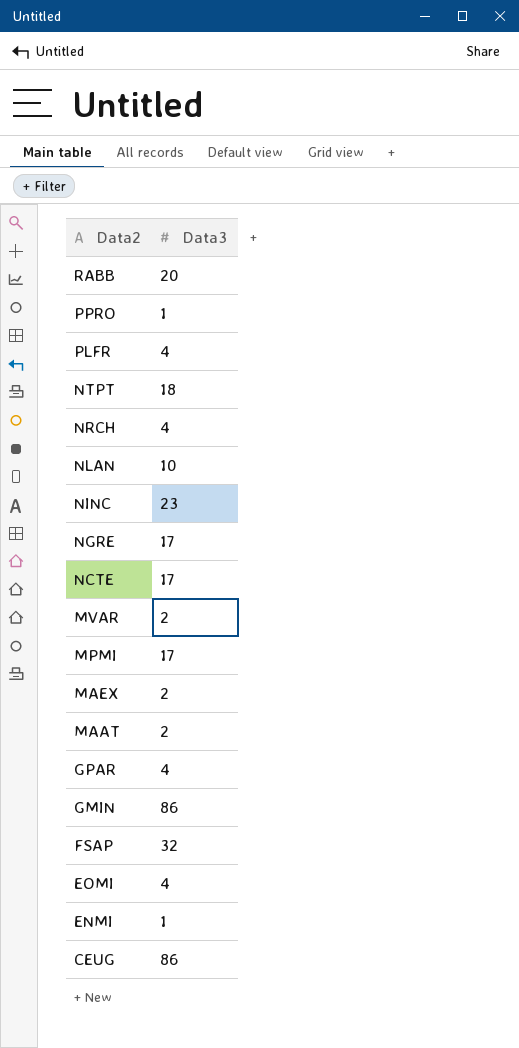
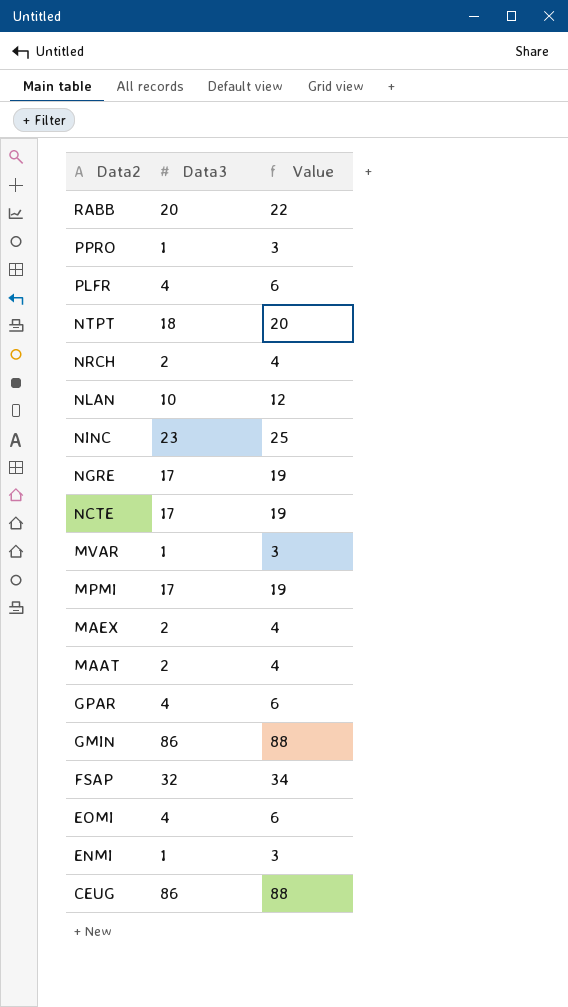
column Value | formula: none -> [Data3] + 2
NRCH | Data3: 4 -> 2
MVAR | Data3: 2 -> 1

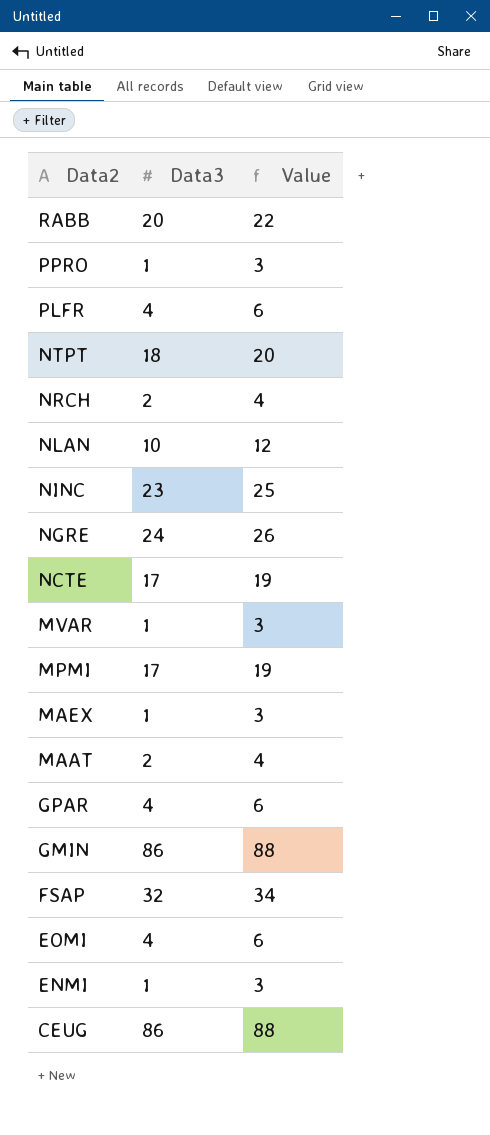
NGRE | Data3: 17 -> 24
NGRE | Value: 19 -> 26
MAEX | Data3: 2 -> 1
MAEX | Value: 4 -> 3

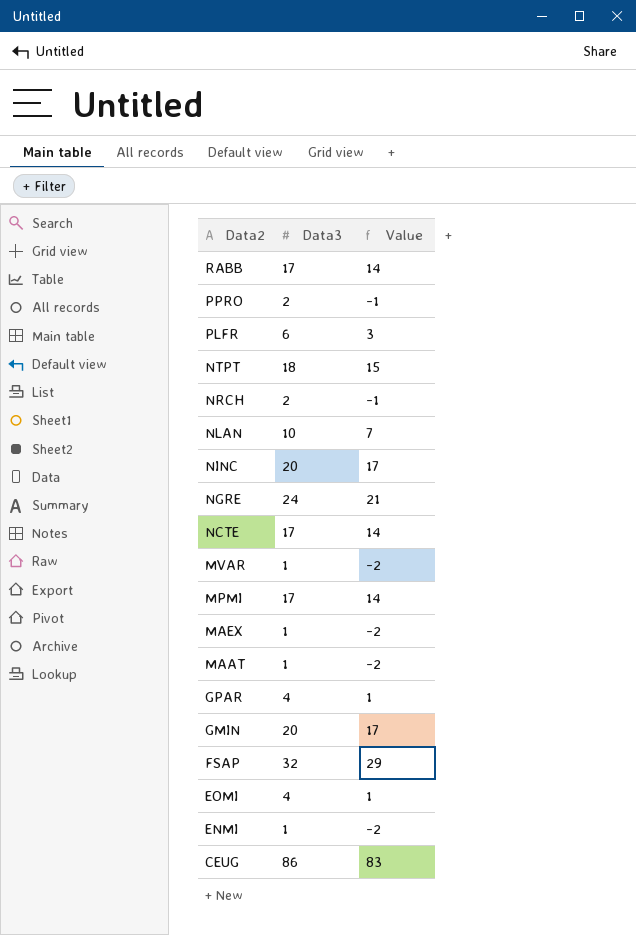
column Value | formula: [Data3] + 2 -> [Data3] - 3
RABB | Data3: 20 -> 17
PPRO | Data3: 1 -> 2
PLFR | Data3: 4 -> 6
NINC | Data3: 23 -> 20
MAAT | Data3: 2 -> 1
GMIN | Data3: 86 -> 20

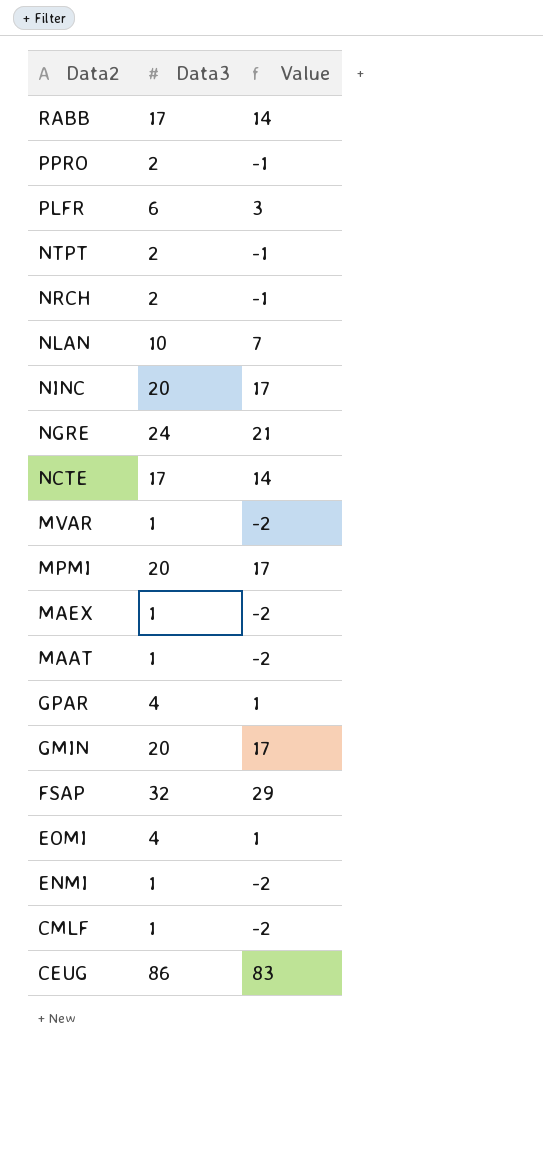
NTPT | Data3: 18 -> 2
NTPT | Value: 15 -> -1
MPMI | Data3: 17 -> 20
MPMI | Value: 14 -> 17
row CMLF: none -> 1 | -2

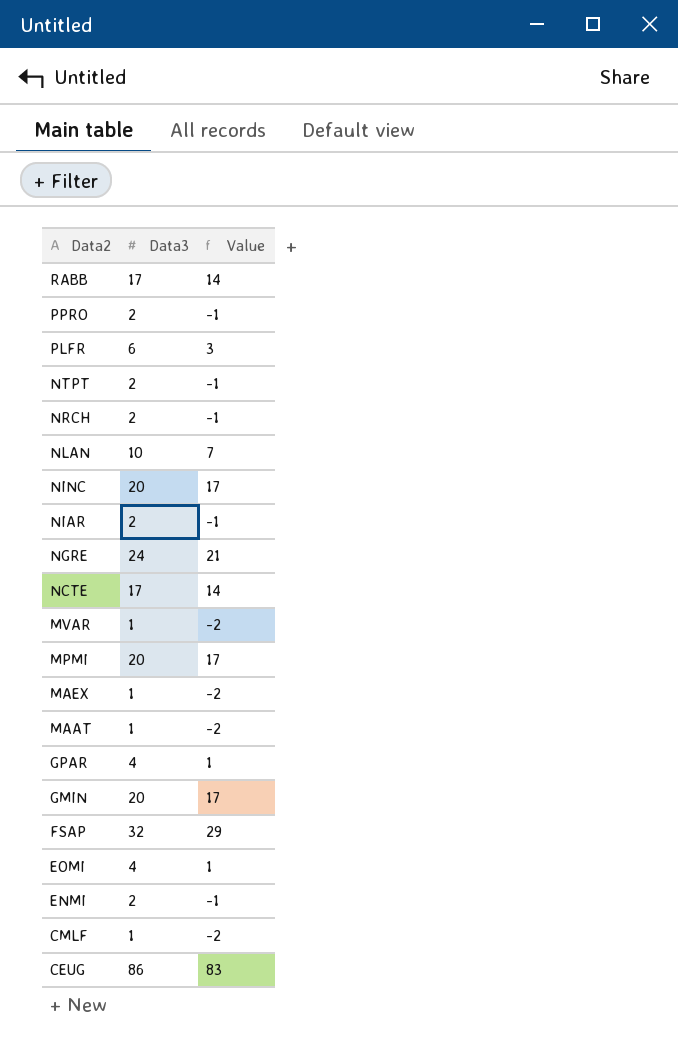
row NIAR: none -> 2 | -1
ENMI | Data3: 1 -> 2
ENMI | Value: -2 -> -1

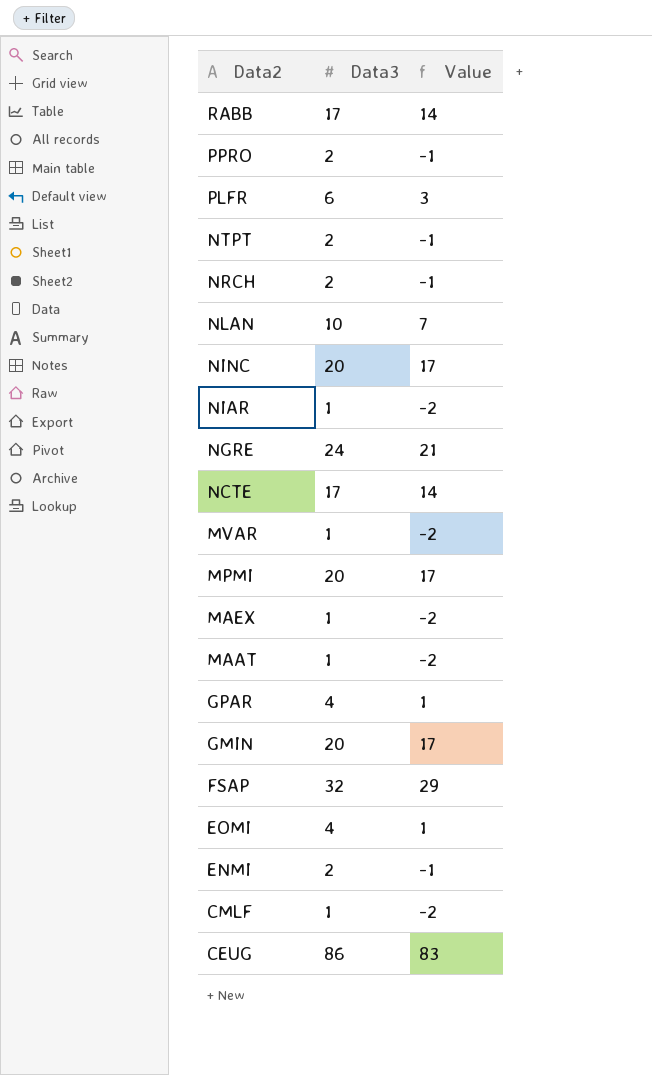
NIAR | Data3: 2 -> 1
NIAR | Value: -1 -> -2

